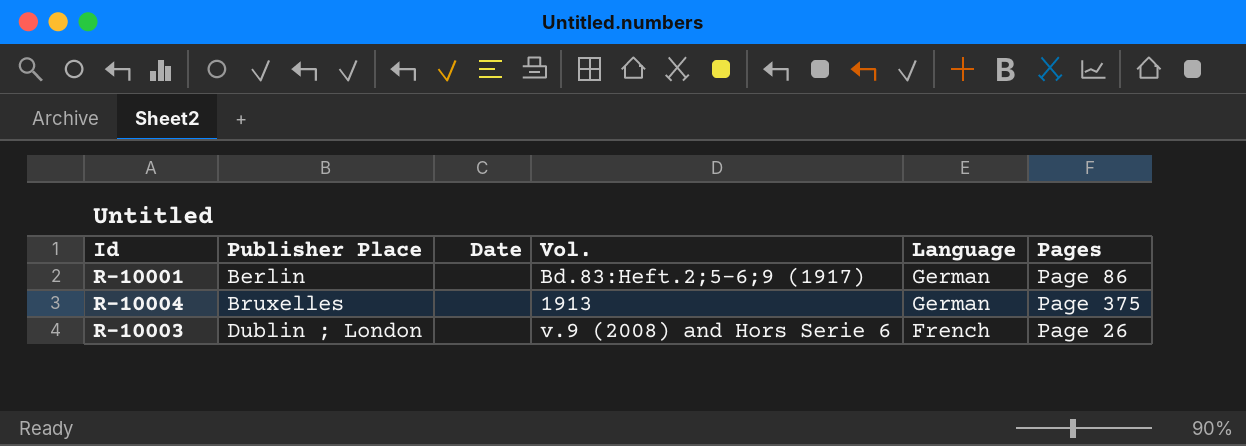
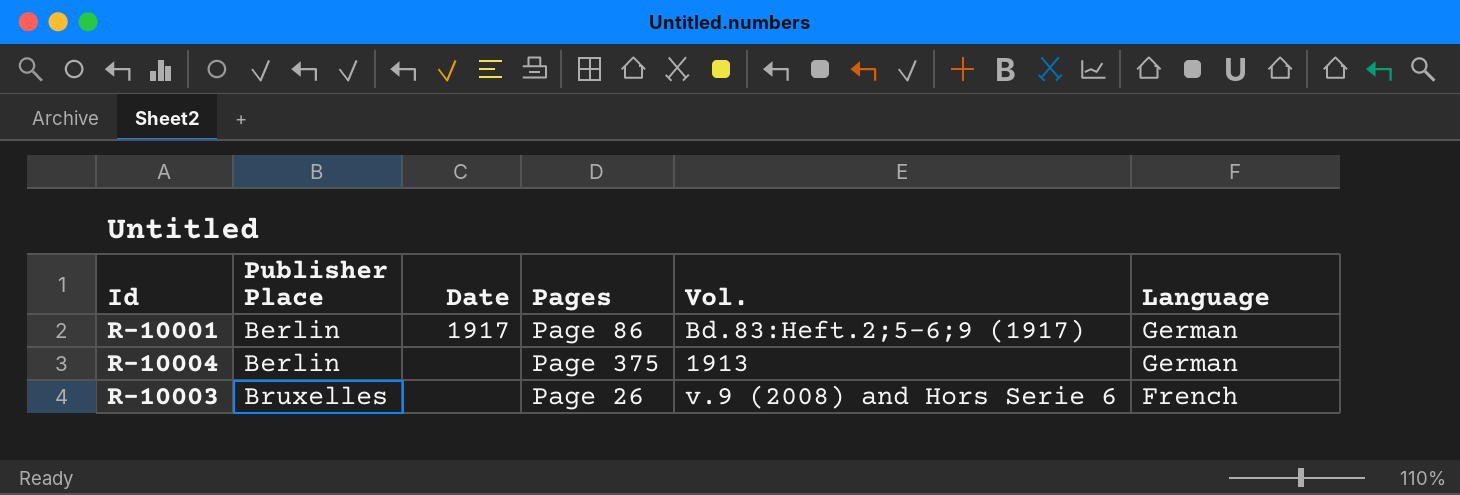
column Pages | position: 6 -> 4
R-10001 | Date: none -> 1917
R-10004 | Publisher Place: Bruxelles -> Berlin
R-10003 | Publisher Place: Dublin ; London -> Bruxelles

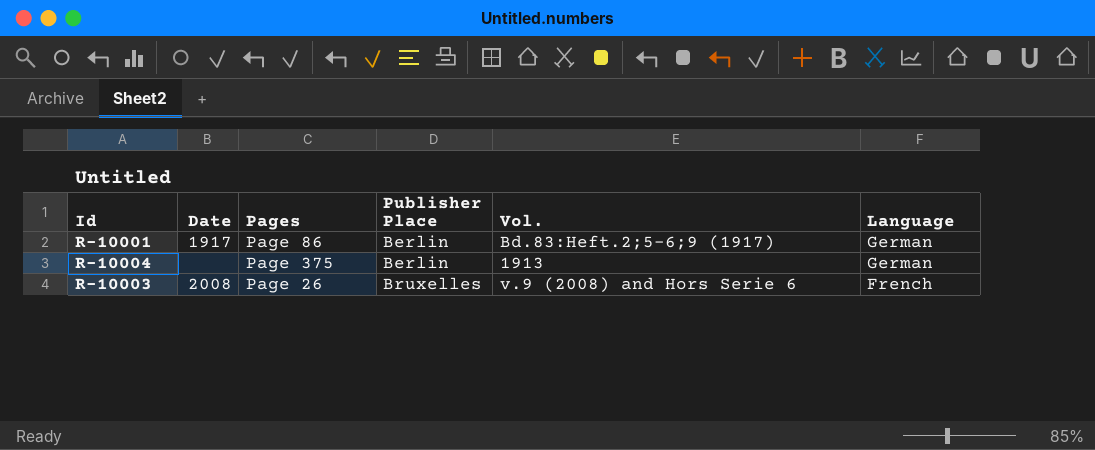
column Publisher Place | position: 2 -> 4
R-10003 | Date: none -> 2008

